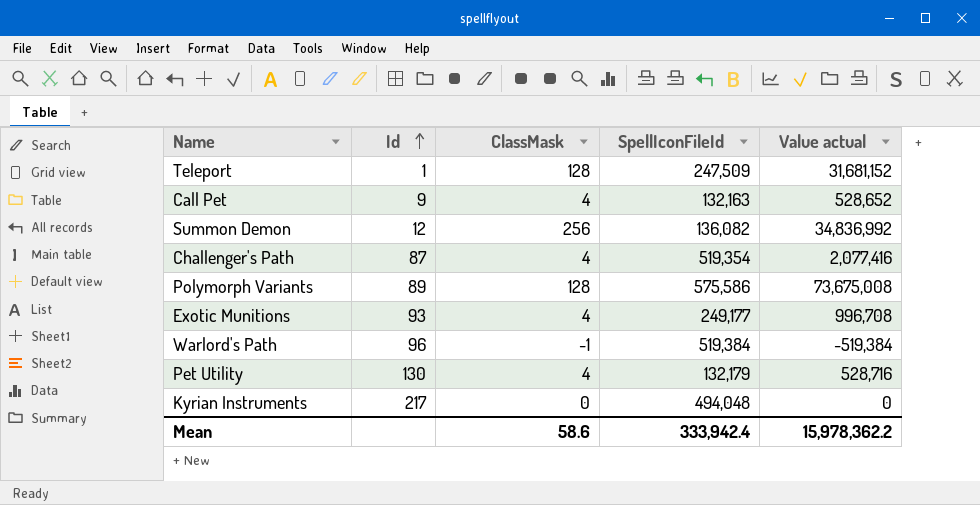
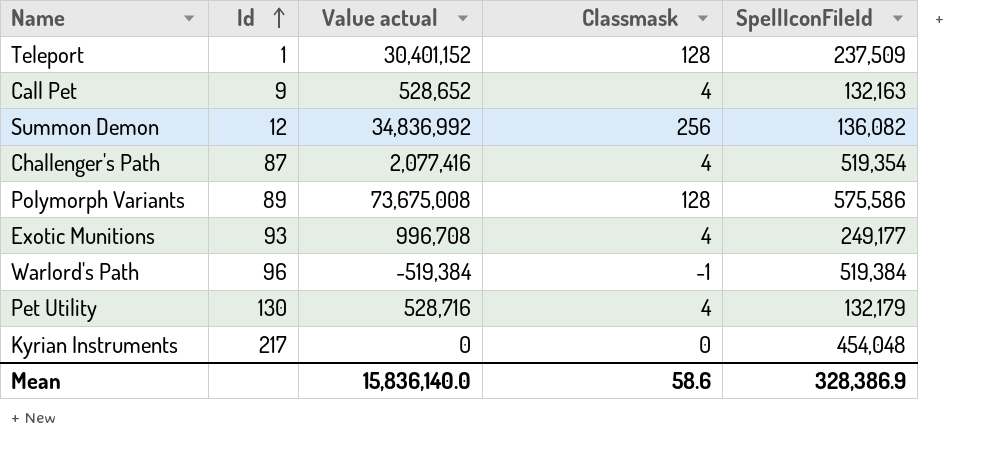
column Value actual | position: 5 -> 3
column name: ClassMask -> Classmask
Teleport | Value actual: 31,681,152 -> 30,401,152
Teleport | SpellIconFileId: 247,509 -> 237,509
Kyrian Instruments | SpellIconFileId: 494,048 -> 454,048
Mean | Value actual: 15,978,362.2 -> 15,836,140.0
Mean | SpellIconFileId: 333,942.4 -> 328,386.9

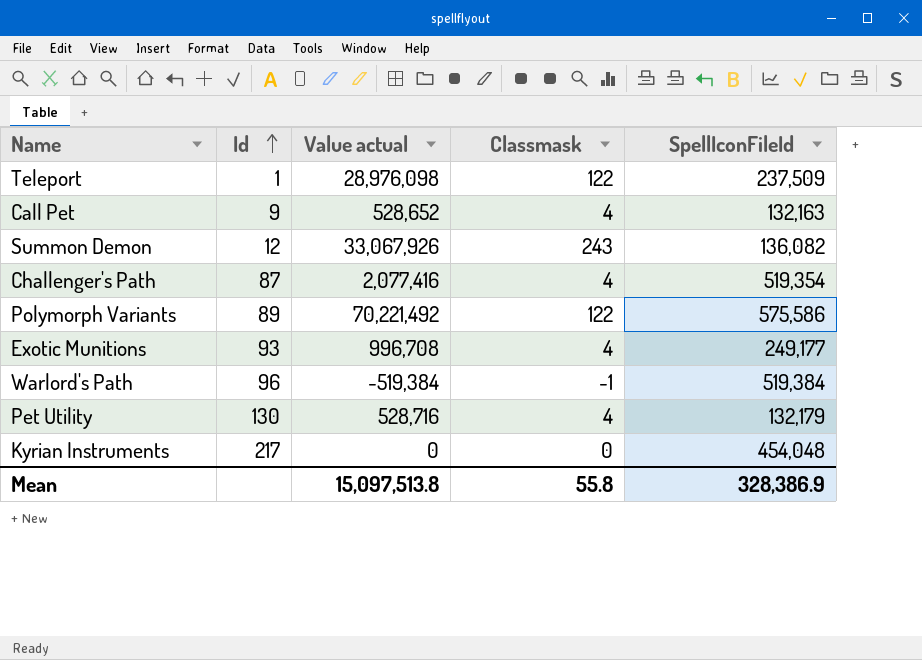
Teleport | Value actual: 30,401,152 -> 28,976,098
Teleport | Classmask: 128 -> 122
Summon Demon | Value actual: 34,836,992 -> 33,067,926
Summon Demon | Classmask: 256 -> 243
Polymorph Variants | Value actual: 73,675,008 -> 70,221,492
Polymorph Variants | Classmask: 128 -> 122
Mean | Value actual: 15,836,140.0 -> 15,097,513.8
Mean | Classmask: 58.6 -> 55.8

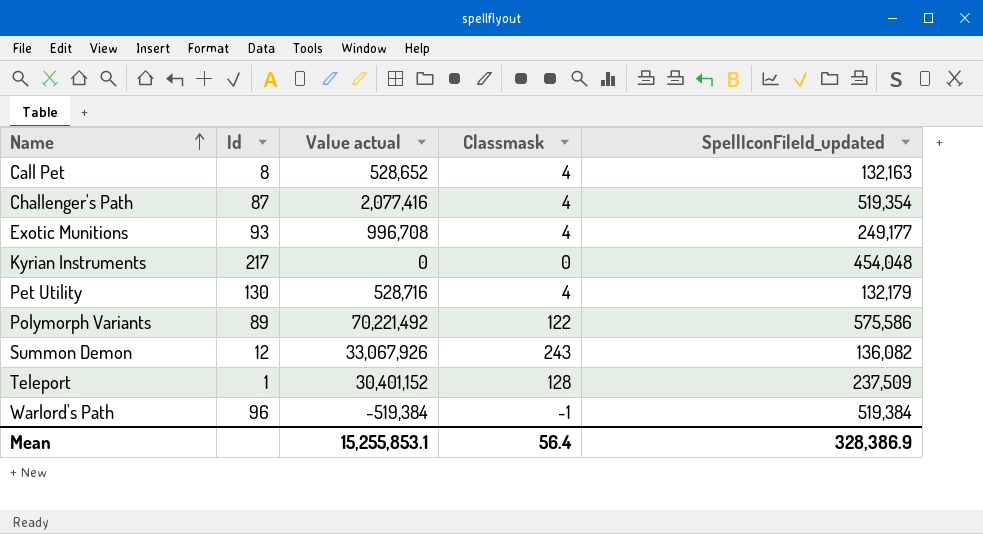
row order: Id ascending -> Name ascending
column name: SpellIconFileId -> SpellIconFileId_updated
Call Pet | Id: 9 -> 8
Teleport | Value actual: 28,976,098 -> 30,401,152
Teleport | Classmask: 122 -> 128
Mean | Value actual: 15,097,513.8 -> 15,255,853.1
Mean | Classmask: 55.8 -> 56.4

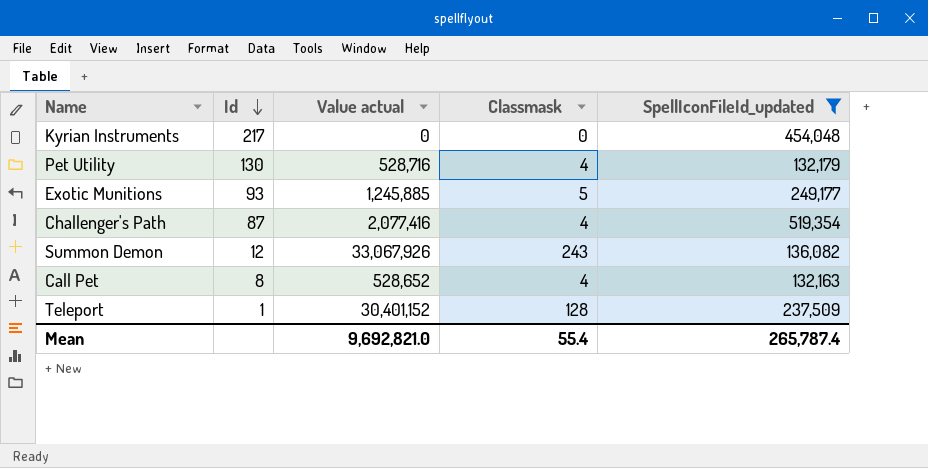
filter: none -> SpellIconFileId_updated <= 519,354
row order: Name ascending -> Id descending
Exotic Munitions | Value actual: 996,708 -> 1,245,885
Exotic Munitions | Classmask: 4 -> 5
Mean | Value actual: 15,255,853.1 -> 9,692,821.0
Mean | Classmask: 56.4 -> 55.4
Mean | SpellIconFileId_updated: 328,386.9 -> 265,787.4

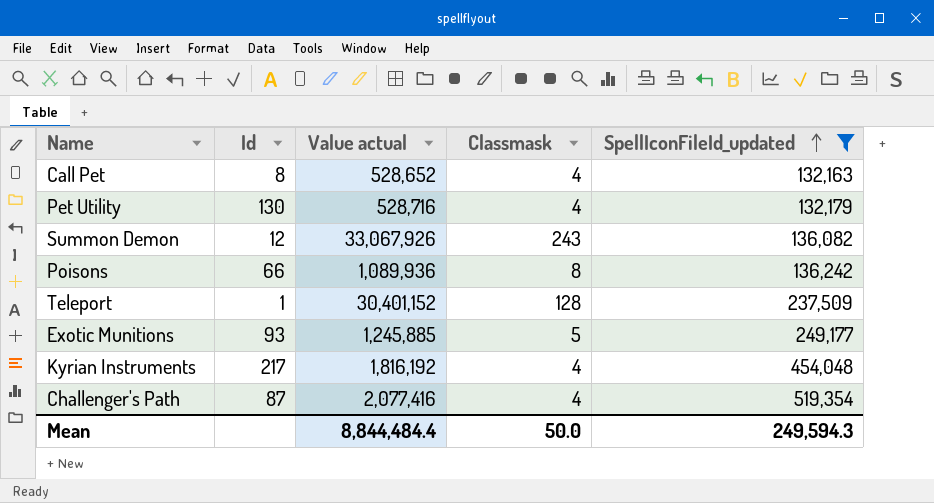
row order: Id descending -> SpellIconFileId_updated ascending
row Poisons: none -> 66 | 1,089,936 | 8 | 136,242
Kyrian Instruments | Value actual: 0 -> 1,816,192
Kyrian Instruments | Classmask: 0 -> 4
Mean | Value actual: 9,692,821.0 -> 8,844,484.4
Mean | Classmask: 55.4 -> 50.0
Mean | SpellIconFileId_updated: 265,787.4 -> 249,594.3

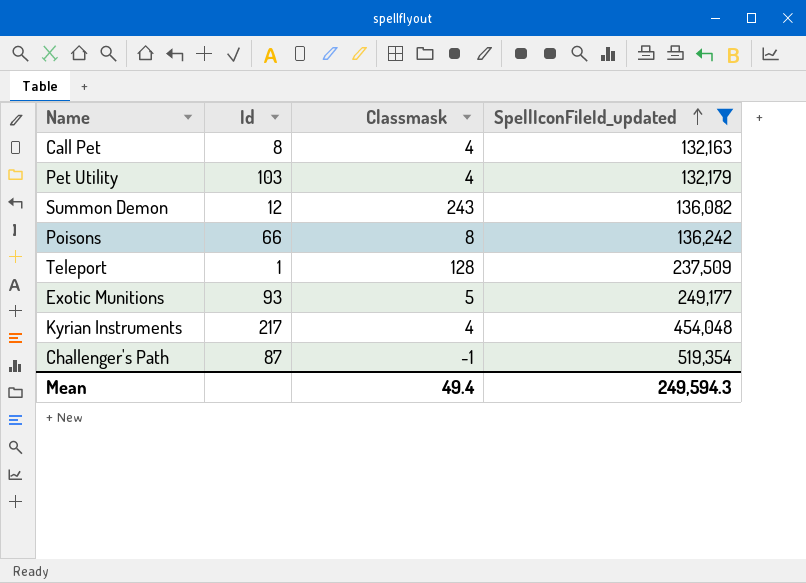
column Value actual | formula: [Classmask] * [SpellIconFileId_updated] -> none
Pet Utility | Id: 130 -> 103
Challenger's Path | Classmask: 4 -> -1
Mean | Classmask: 50.0 -> 49.4

